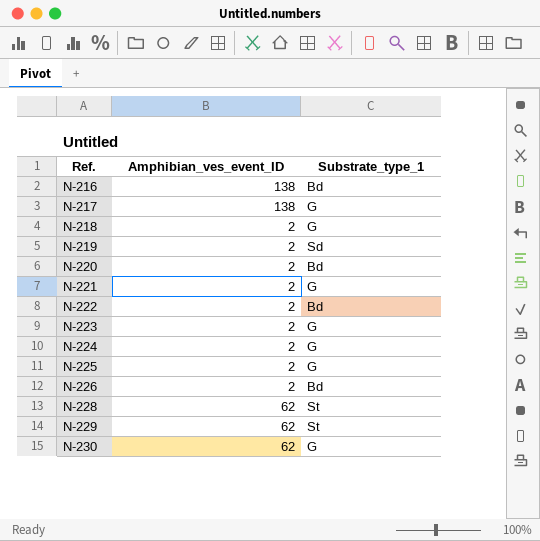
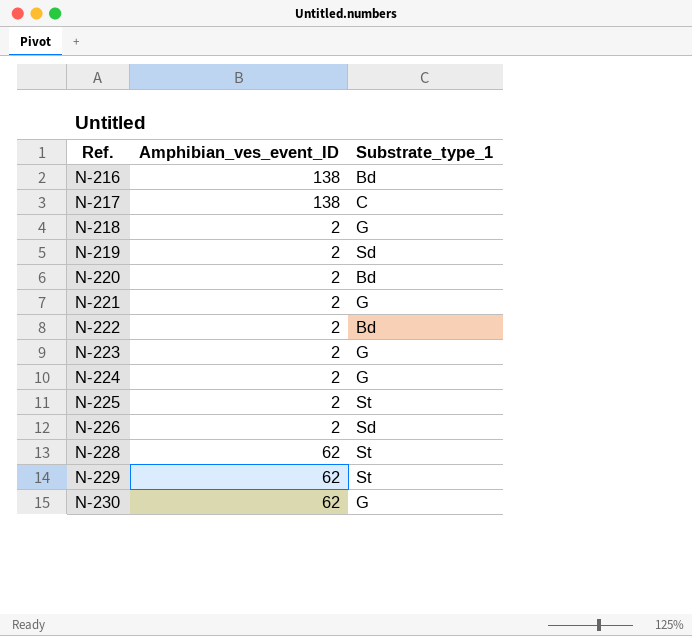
N-217 | Substrate_type_1: G -> C
N-225 | Substrate_type_1: G -> St
N-226 | Substrate_type_1: Bd -> Sd

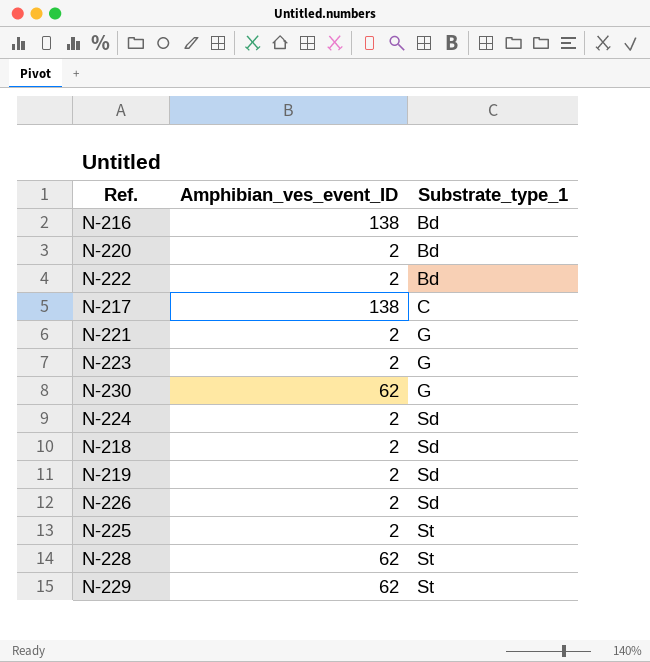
row order: Ref. ascending -> Substrate_type_1 ascending
N-224 | Substrate_type_1: G -> Sd
N-218 | Substrate_type_1: G -> Sd

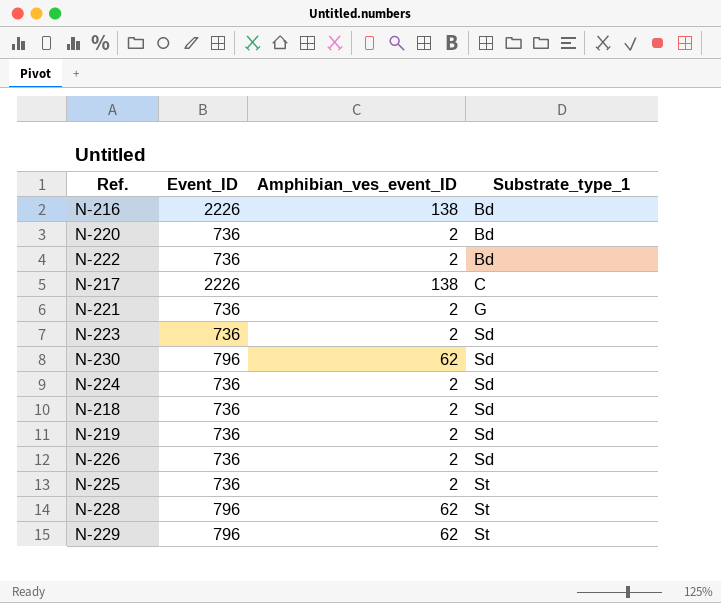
column Event_ID | position: none -> 2
N-223 | Substrate_type_1: G -> Sd
N-230 | Substrate_type_1: G -> Sd

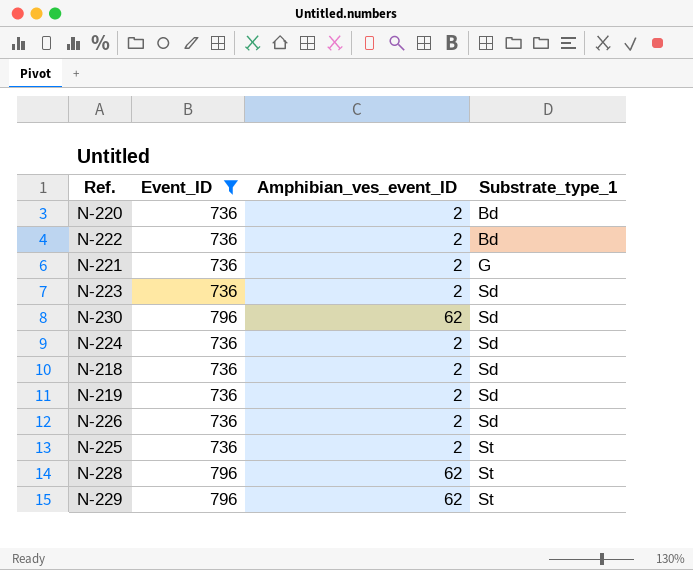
filter: none -> Event_ID != 2226

